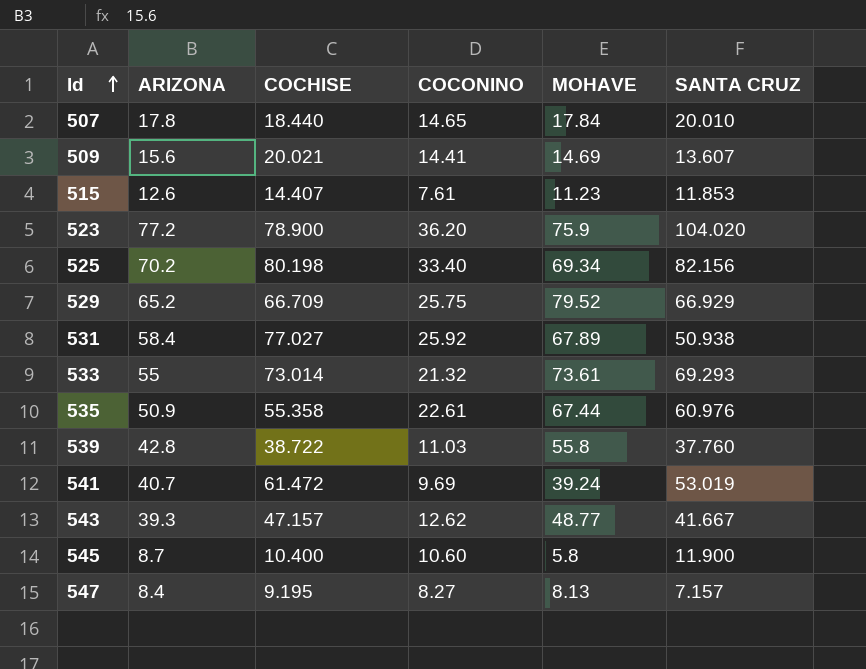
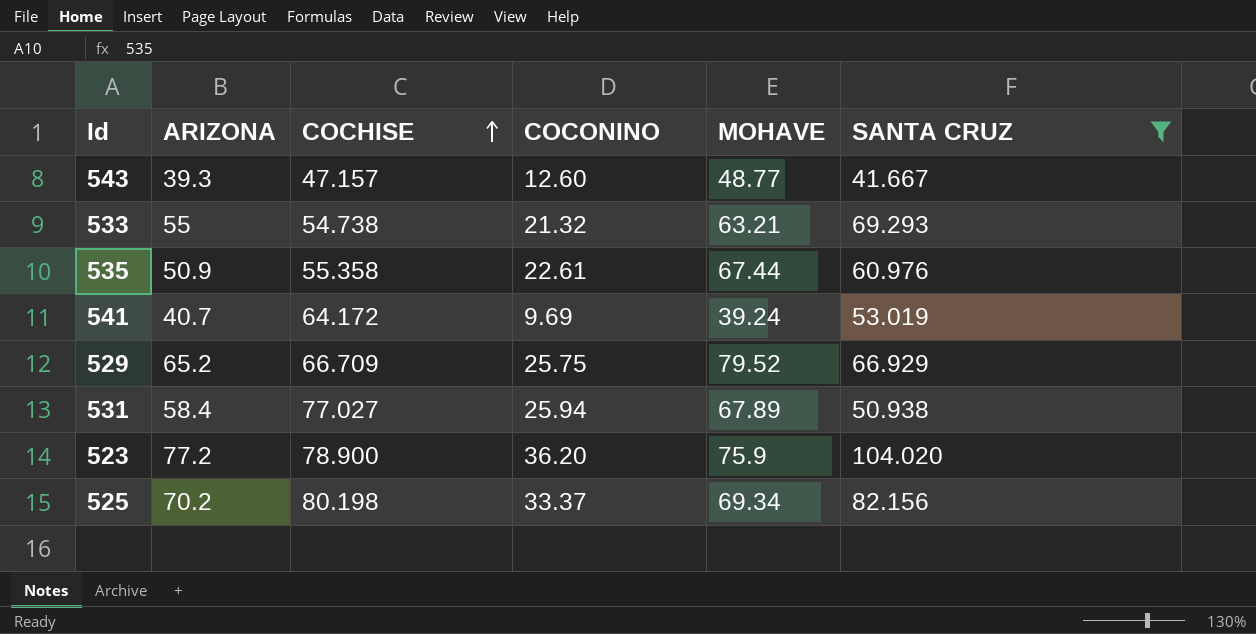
filter: none -> SANTA CRUZ >= 41.667
row order: Id ascending -> COCHISE ascending
543 | COCONINO: 12.62 -> 12.60
533 | COCHISE: 73.014 -> 54.738
533 | MOHAVE: 73.61 -> 63.21
541 | COCHISE: 61.472 -> 64.172
531 | COCONINO: 25.92 -> 25.94
525 | COCONINO: 33.40 -> 33.37

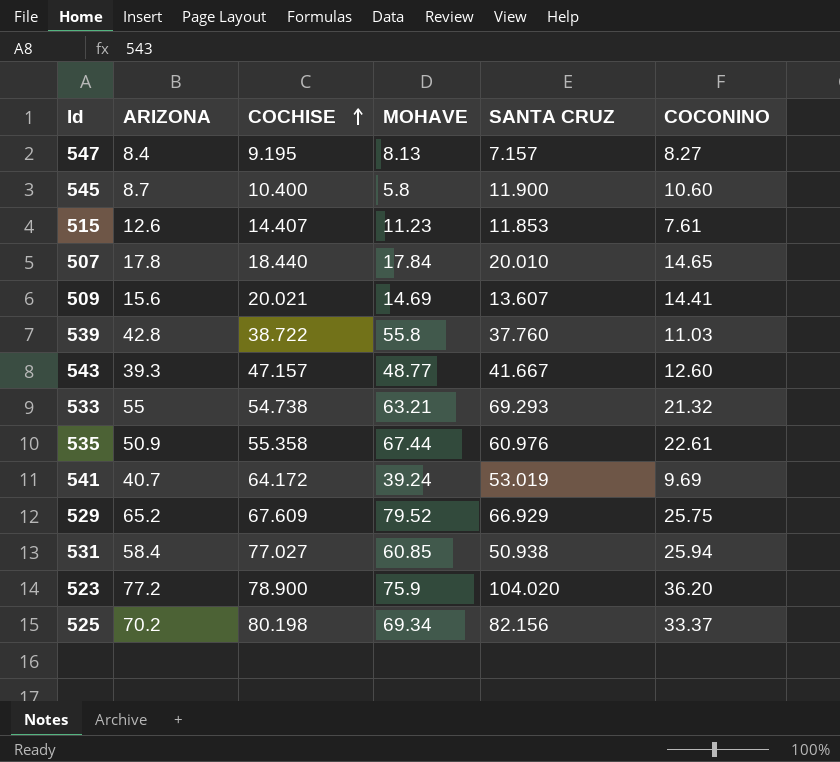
filter: SANTA CRUZ >= 41.667 -> none
column COCONINO | position: 4 -> 6
529 | COCHISE: 66.709 -> 67.609
531 | MOHAVE: 67.89 -> 60.85

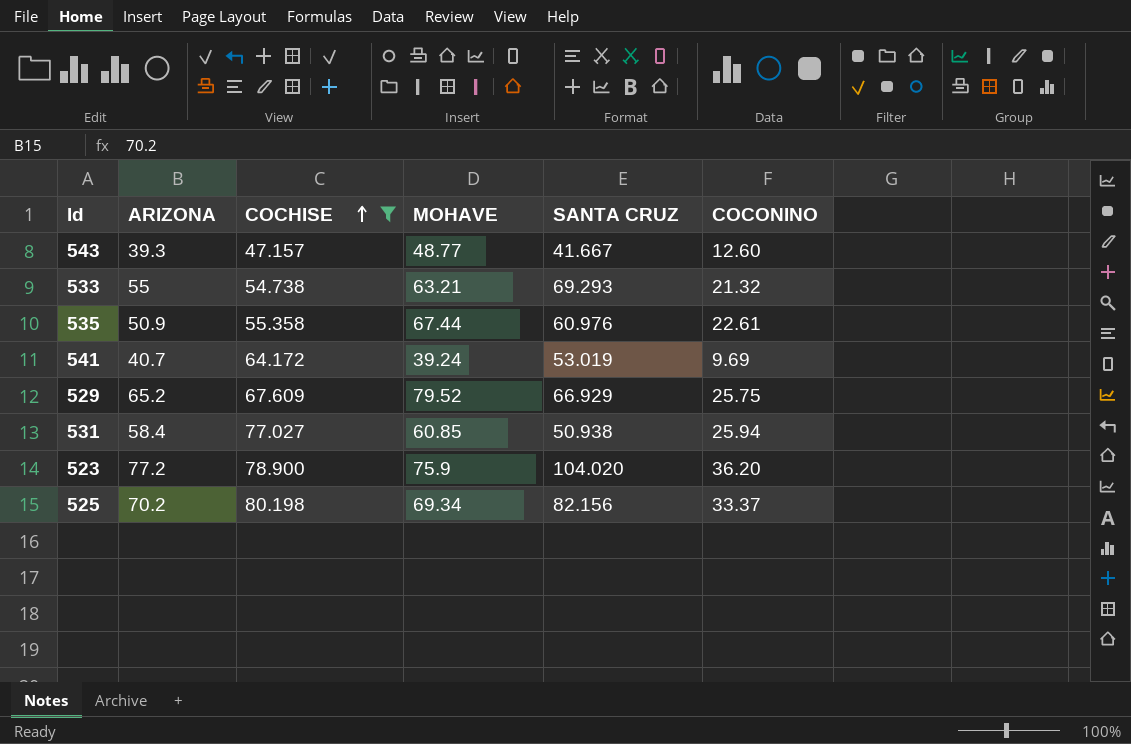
filter: none -> COCHISE >= 47.157

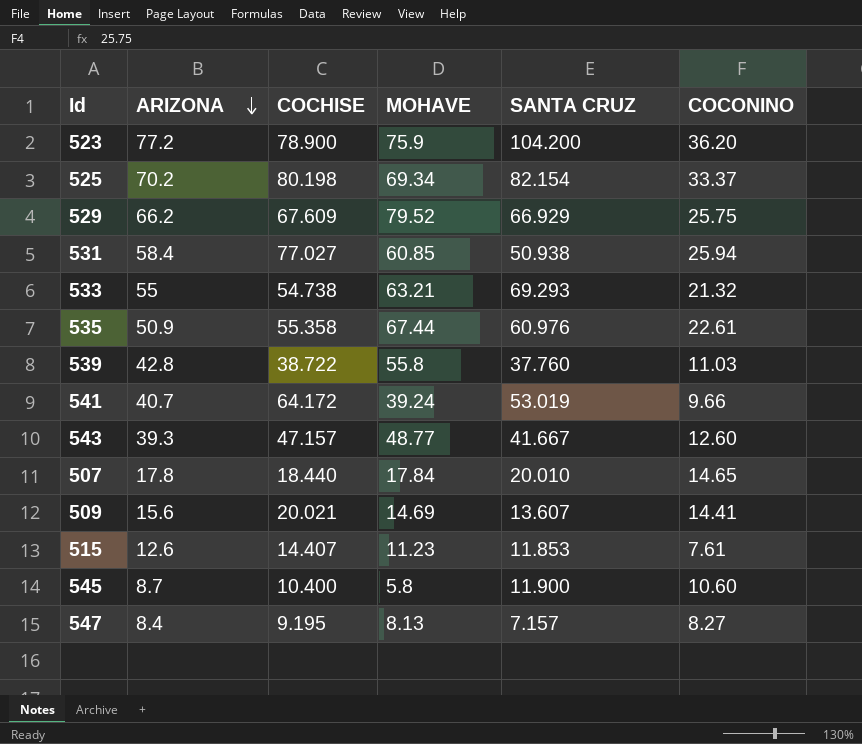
filter: COCHISE >= 47.157 -> none
row order: COCHISE ascending -> ARIZONA descending
523 | SANTA CRUZ: 104.020 -> 104.200
525 | SANTA CRUZ: 82.156 -> 82.154
529 | ARIZONA: 65.2 -> 66.2
541 | COCONINO: 9.69 -> 9.66

